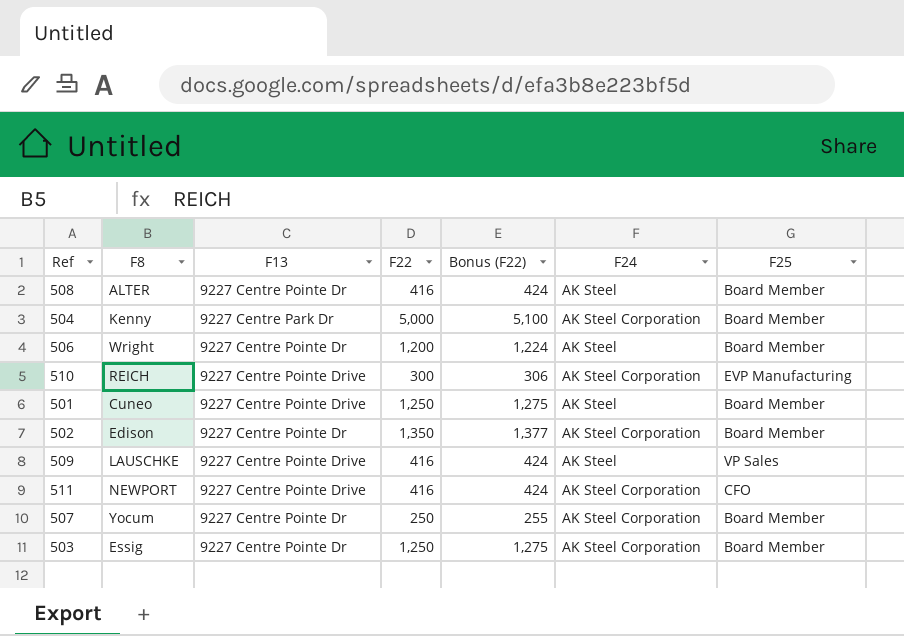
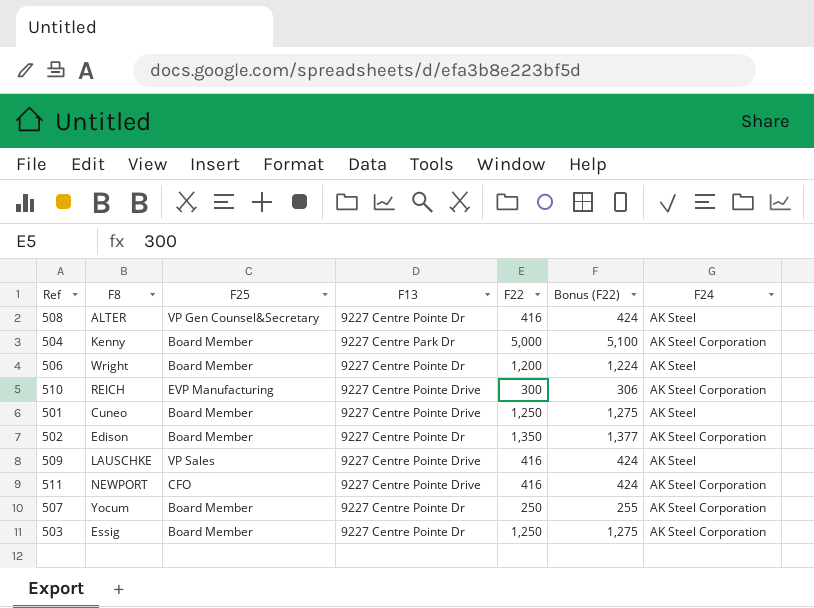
column F25 | position: 7 -> 3
508 | F25: Board Member -> VP Gen Counsel&Secretary

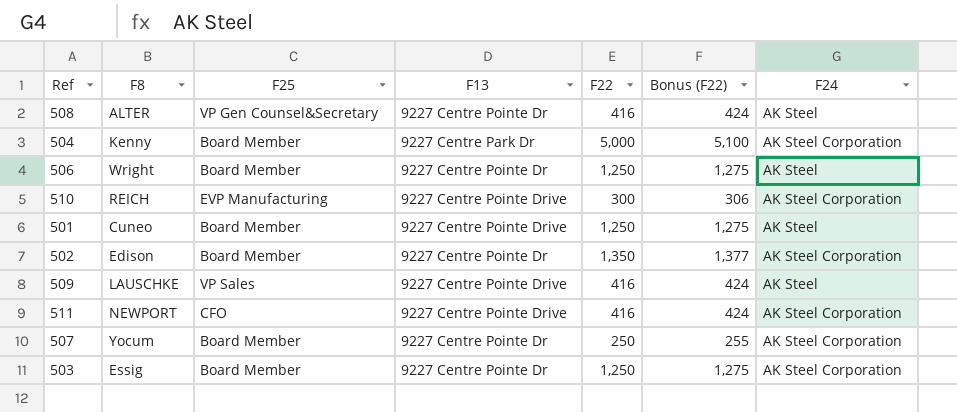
506 | F22: 1,200 -> 1,250
506 | Bonus (F22): 1,224 -> 1,275

